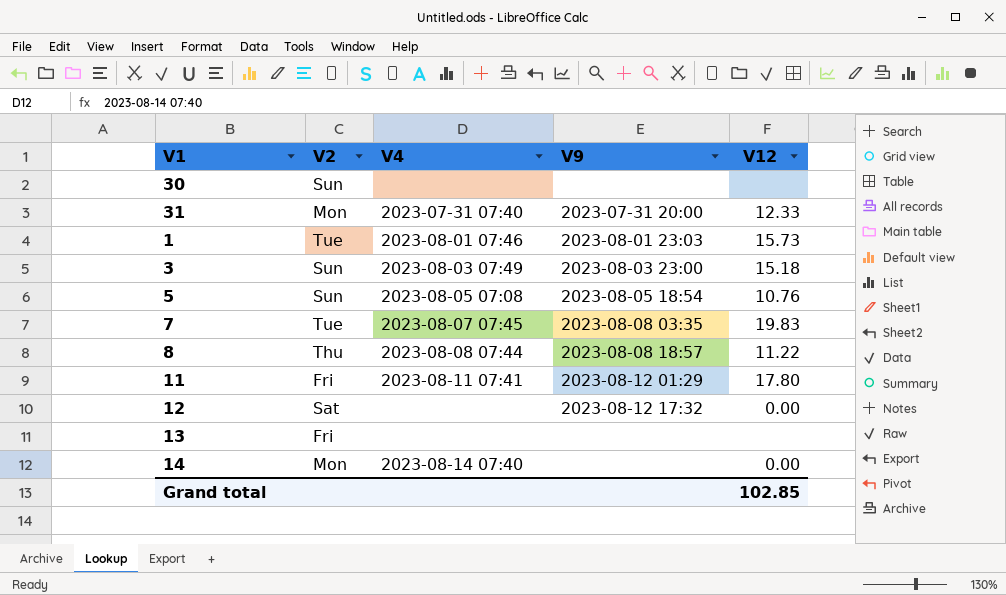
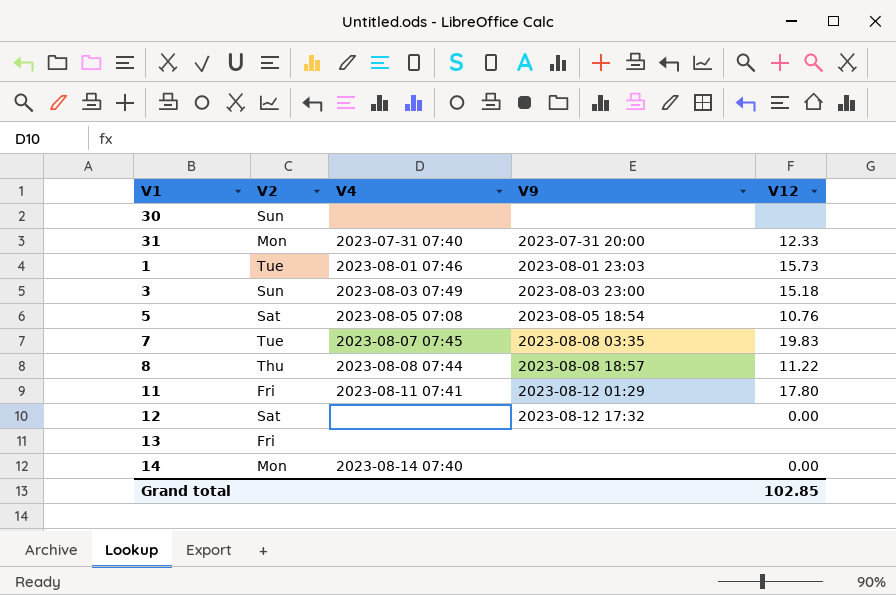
5 | V2: Sun -> Sat

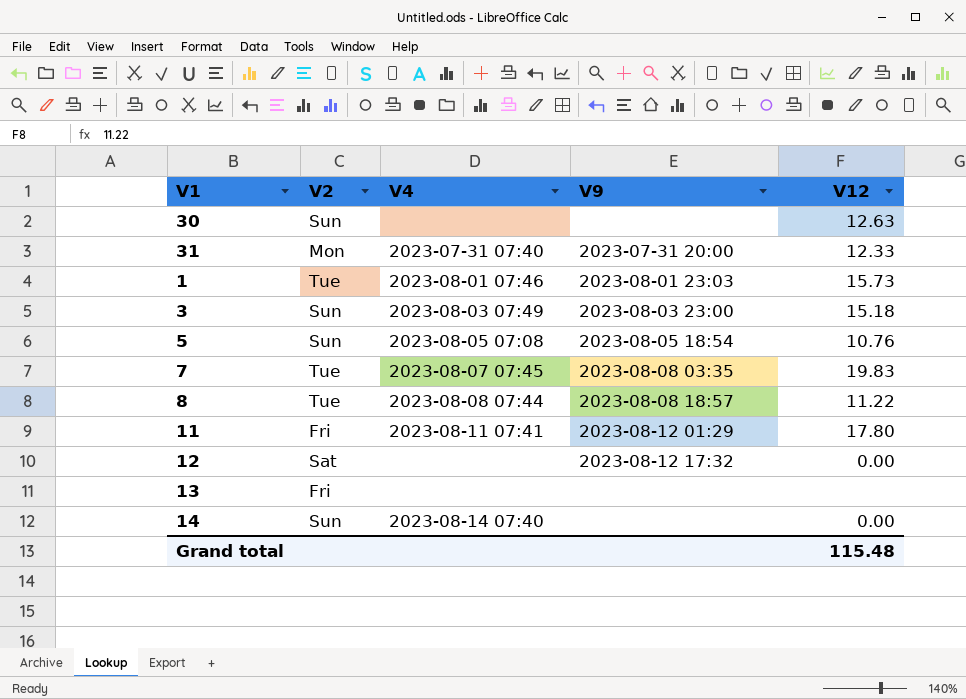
30 | V12: none -> 12.63
5 | V2: Sat -> Sun
8 | V2: Thu -> Tue
14 | V2: Mon -> Sun
Grand total | V12: 102.85 -> 115.48

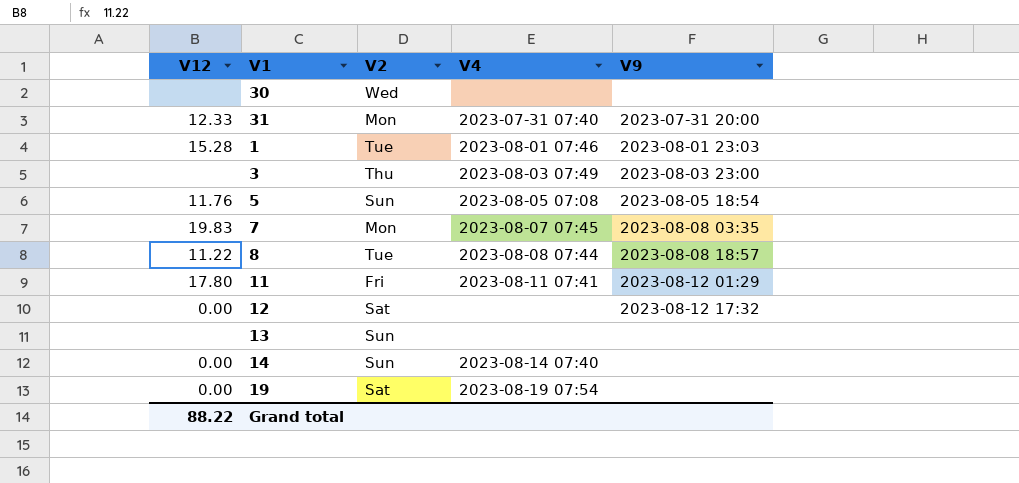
column V12 | position: 5 -> 1
30 | V12: 12.63 -> none
30 | V2: Sun -> Wed
1 | V12: 15.73 -> 15.28
3 | V12: 15.18 -> none
3 | V2: Sun -> Thu
5 | V12: 10.76 -> 11.76
7 | V2: Tue -> Mon
13 | V2: Fri -> Sun
row 19: none -> 0.00 | Sat | 2023-08-19 07:54 | none
Grand total | V12: 115.48 -> 88.22

